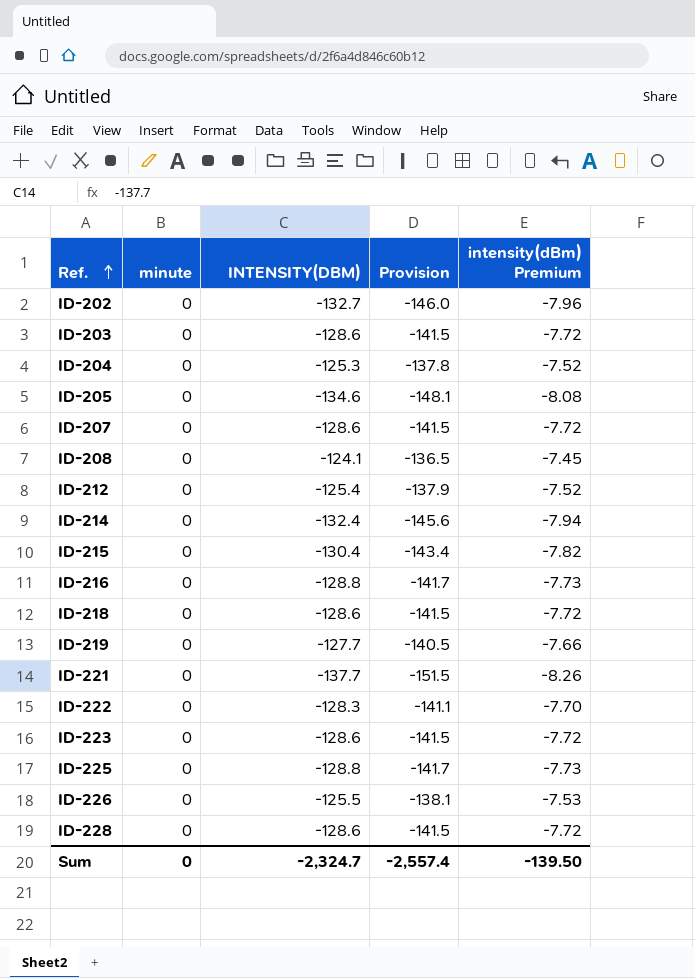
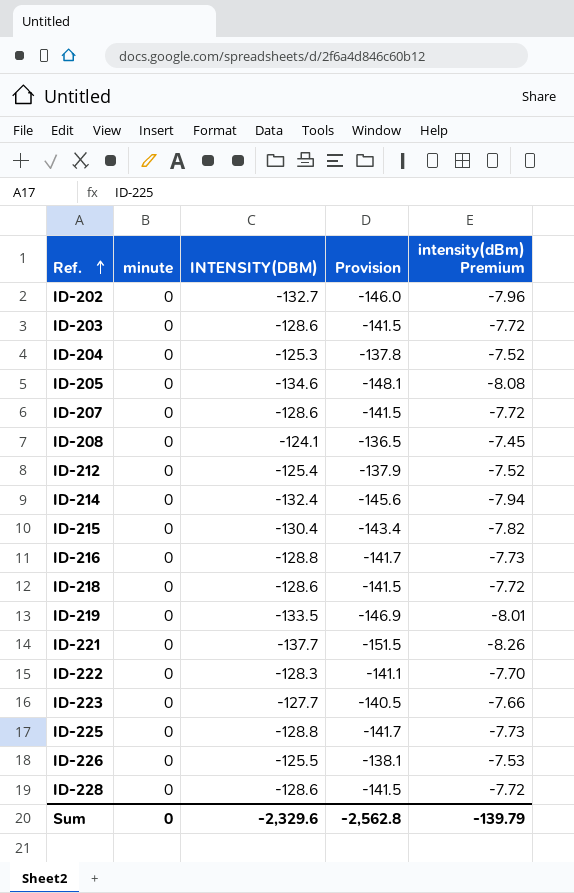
ID-219 | INTENSITY(DBM): -127.7 -> -133.5
ID-219 | Provision: -140.5 -> -146.9
ID-219 | intensity(dBm) Premium: -7.66 -> -8.01
ID-223 | INTENSITY(DBM): -128.6 -> -127.7
ID-223 | Provision: -141.5 -> -140.5
ID-223 | intensity(dBm) Premium: -7.72 -> -7.66
Sum | INTENSITY(DBM): -2,324.7 -> -2,329.6
Sum | Provision: -2,557.4 -> -2,562.8
Sum | intensity(dBm) Premium: -139.50 -> -139.79

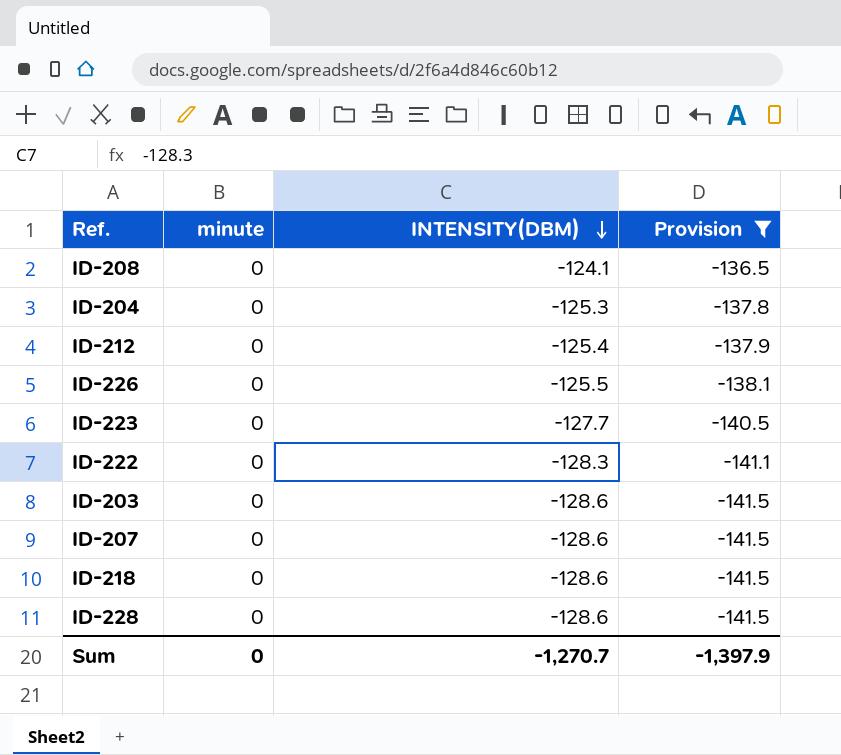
filter: none -> Provision >= -141.5
row order: Ref. ascending -> INTENSITY(DBM) descending
column intensity(dBm) Premium | formula: [INTENSITY(DBM)] * 0.06 -> none
Sum | INTENSITY(DBM): -2,329.6 -> -1,270.7
Sum | Provision: -2,562.8 -> -1,397.9

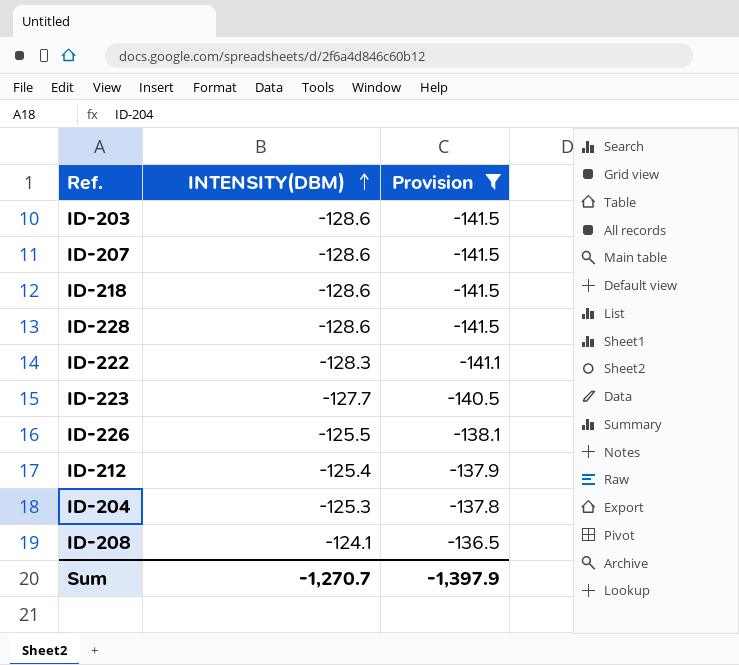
row order: INTENSITY(DBM) descending -> INTENSITY(DBM) ascending
column minute | position: 2 -> none

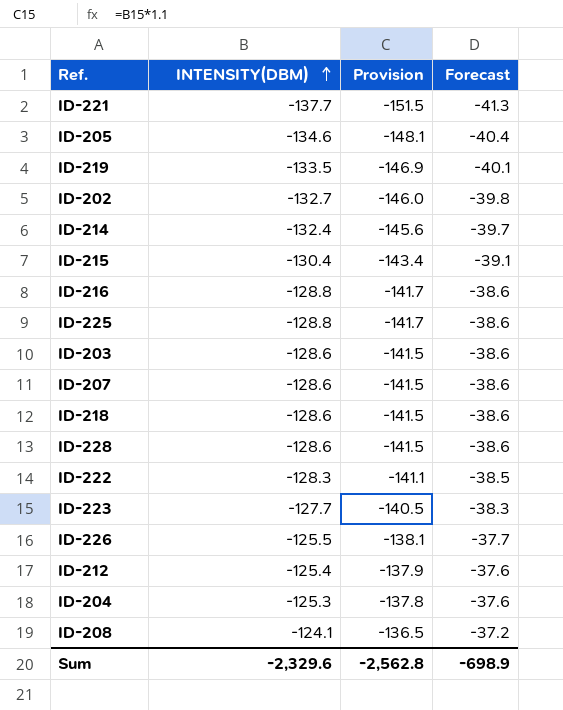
filter: Provision >= -141.5 -> none
column Forecast | formula: none -> [INTENSITY(DBM)] * 0.3
Sum | INTENSITY(DBM): -1,270.7 -> -2,329.6
Sum | Provision: -1,397.9 -> -2,562.8

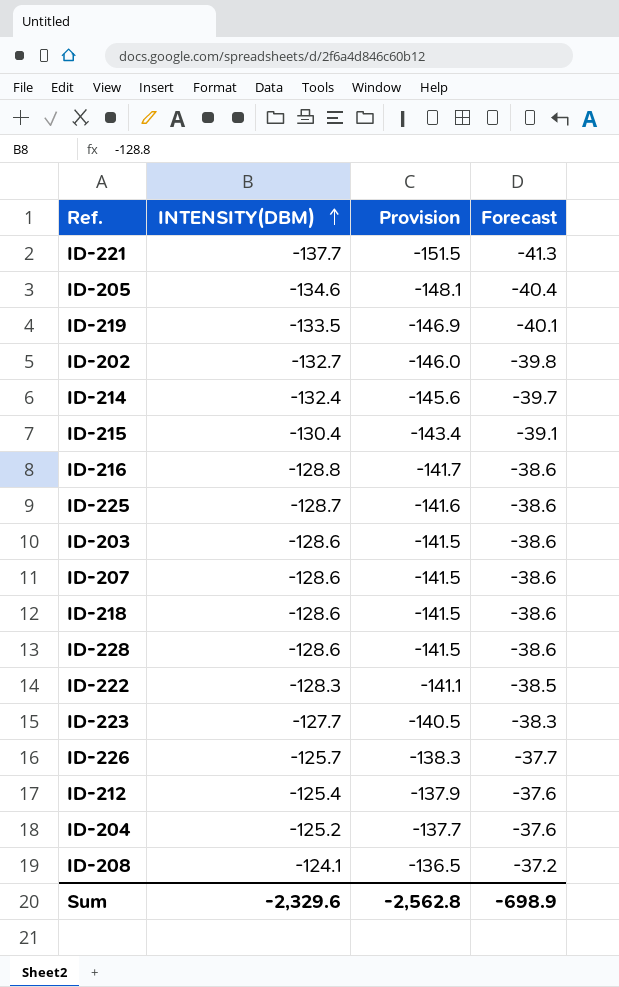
ID-225 | INTENSITY(DBM): -128.8 -> -128.7
ID-225 | Provision: -141.7 -> -141.6
ID-226 | INTENSITY(DBM): -125.5 -> -125.7
ID-226 | Provision: -138.1 -> -138.3
ID-204 | INTENSITY(DBM): -125.3 -> -125.2
ID-204 | Provision: -137.8 -> -137.7

